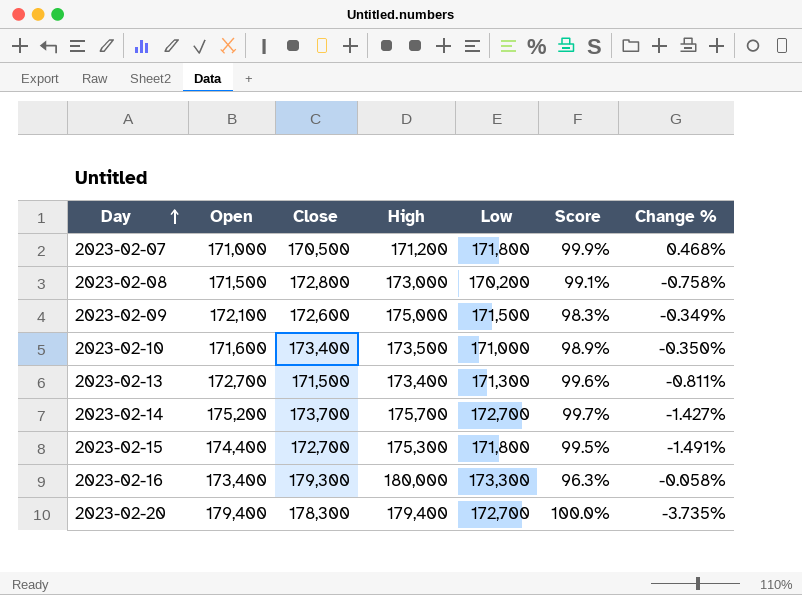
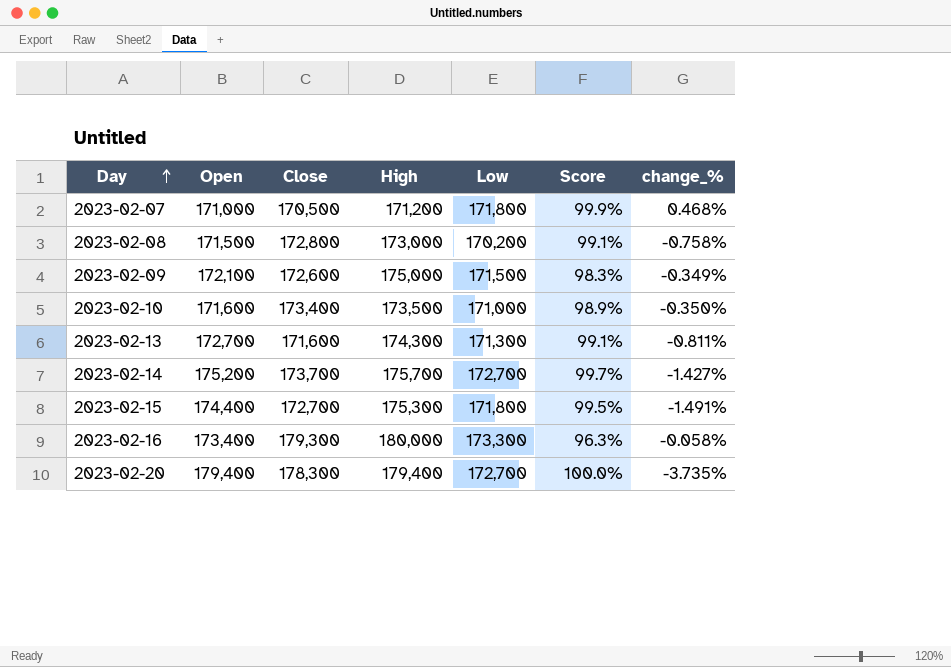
column name: Change % -> change_%
2023-02-13 | Close: 171,500 -> 171,600
2023-02-13 | High: 173,400 -> 174,300
2023-02-13 | Score: 99.6% -> 99.1%

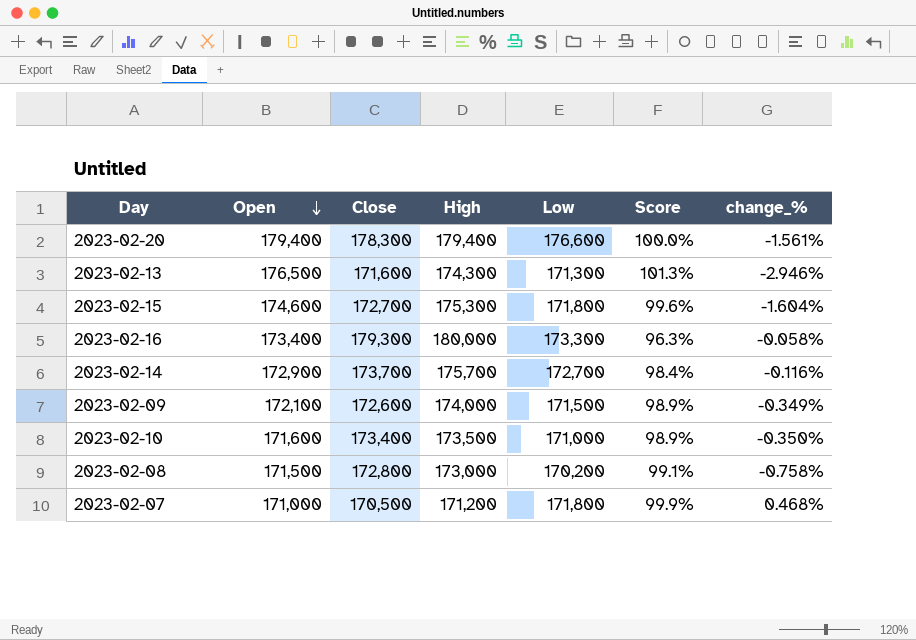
row order: Day ascending -> Open descending
2023-02-20 | Low: 172,700 -> 176,600
2023-02-20 | change_%: -3.735% -> -1.561%
2023-02-13 | Open: 172,700 -> 176,500
2023-02-13 | Score: 99.1% -> 101.3%
2023-02-13 | change_%: -0.811% -> -2.946%
2023-02-15 | Open: 174,400 -> 174,600
2023-02-15 | Score: 99.5% -> 99.6%
2023-02-15 | change_%: -1.491% -> -1.604%
2023-02-14 | Open: 175,200 -> 172,900
2023-02-14 | Score: 99.7% -> 98.4%
2023-02-14 | change_%: -1.427% -> -0.116%
2023-02-09 | High: 175,000 -> 174,000
2023-02-09 | Score: 98.3% -> 98.9%

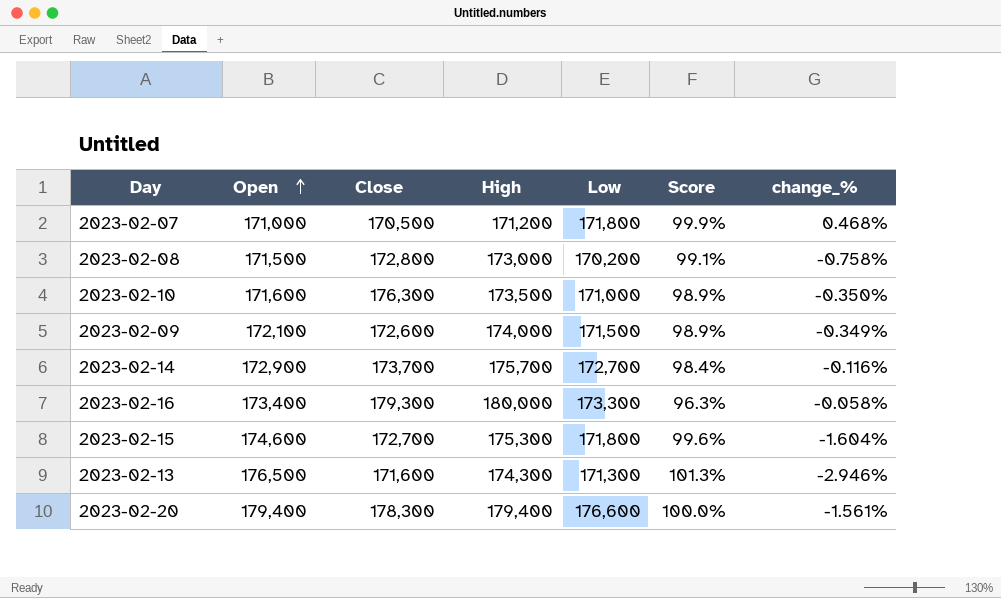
row order: Open descending -> Open ascending
2023-02-10 | Close: 173,400 -> 176,300

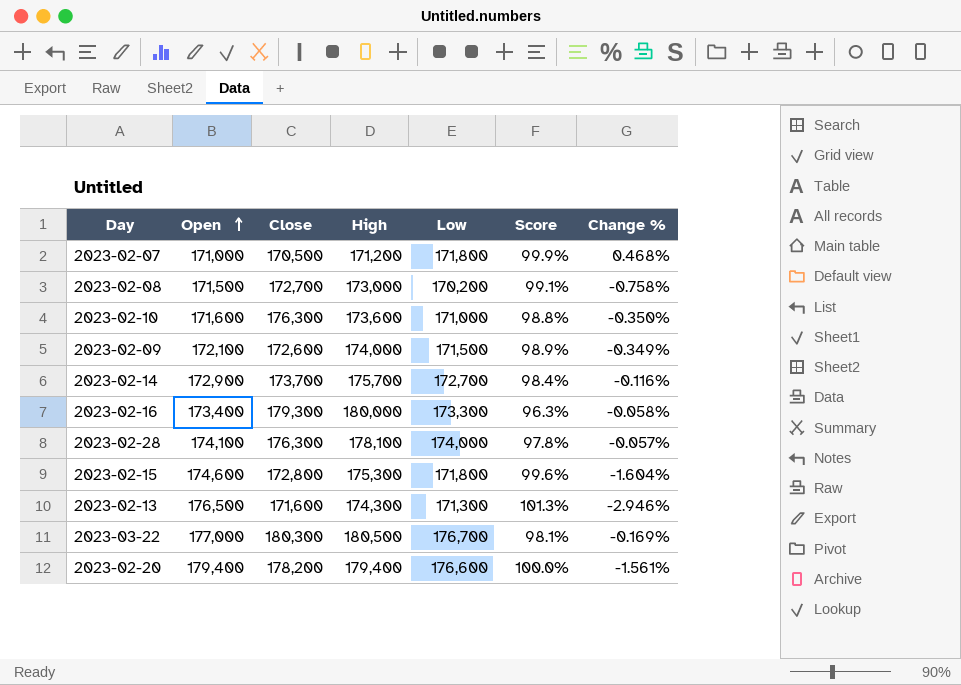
column name: change_% -> Change %
2023-02-08 | Close: 172,800 -> 172,700
2023-02-10 | High: 173,500 -> 173,600
2023-02-10 | Score: 98.9% -> 98.8%
row 2023-02-28: none -> 174,100 | 176,300 | 178,100 | 174,000 | 97.8% | -0.057%
2023-02-15 | Close: 172,700 -> 172,800
row 2023-03-22: none -> 177,000 | 180,300 | 180,500 | 176,700 | 98.1% | -0.169%
2023-02-20 | Close: 178,300 -> 178,200

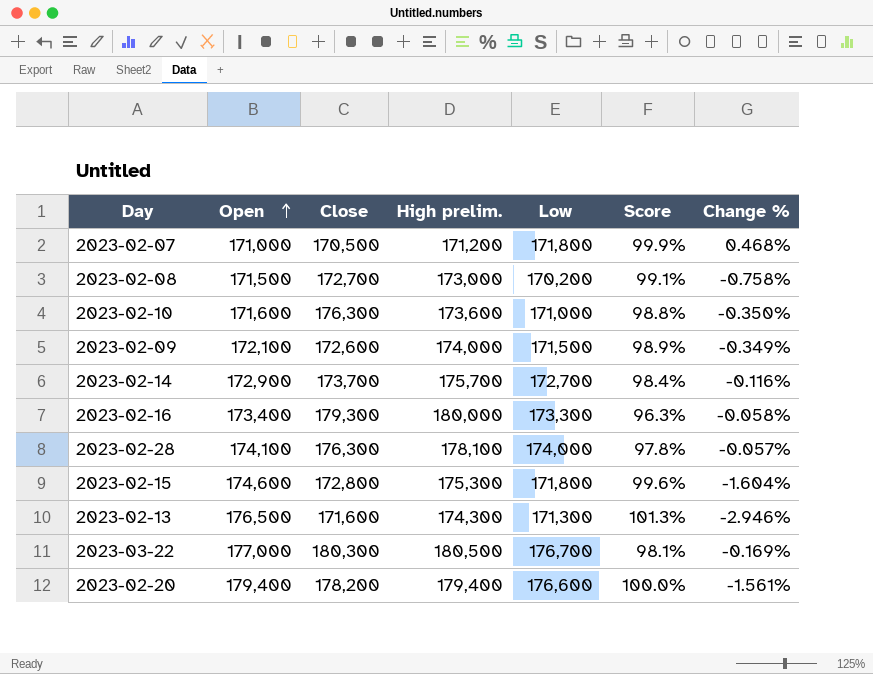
column name: High -> High prelim.

